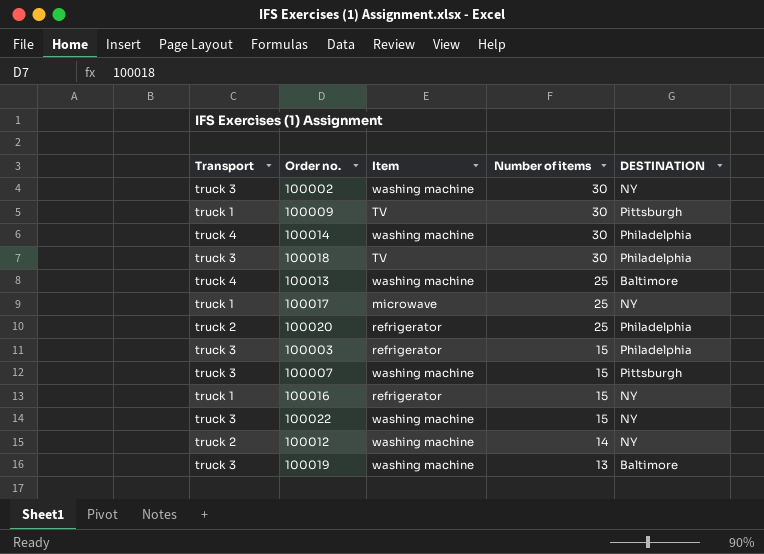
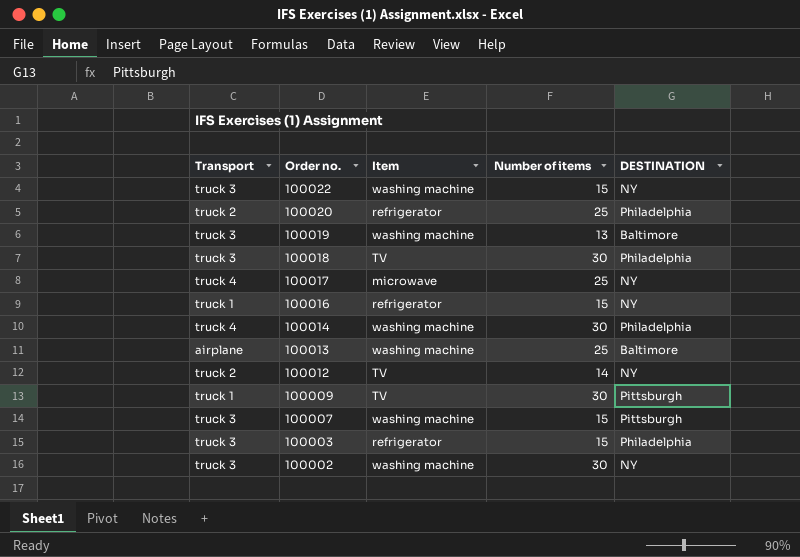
row order: Number of items descending -> Order no. descending
100017 | Transport: truck 1 -> truck 4
100013 | Transport: truck 4 -> airplane
100012 | Item: washing machine -> TV

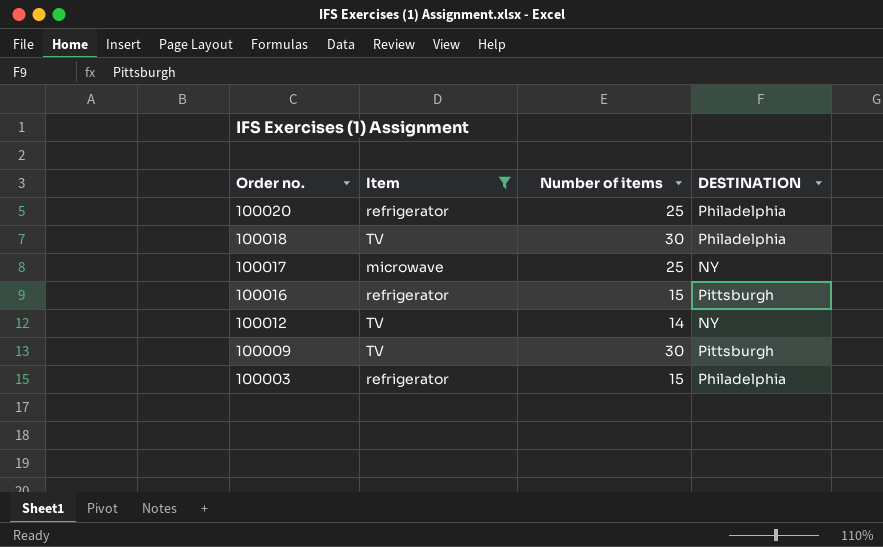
filter: none -> Item != washing machine
column Transport | position: 1 -> none
100016 | DESTINATION: NY -> Pittsburgh

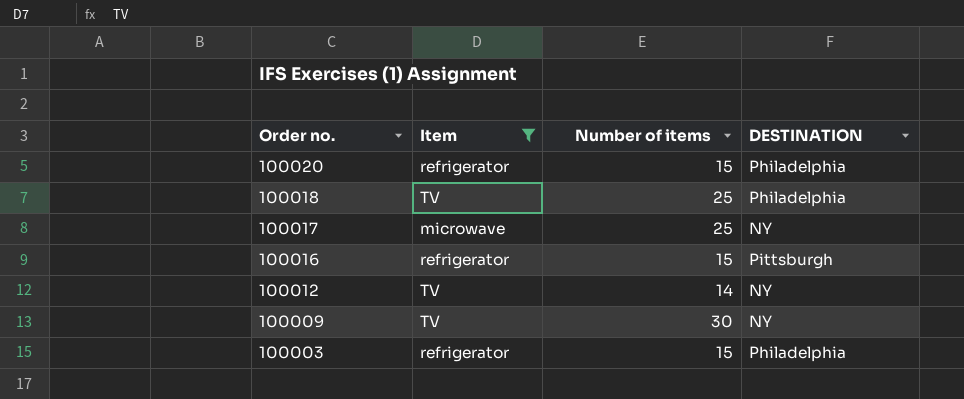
100020 | Number of items: 25 -> 15
100018 | Number of items: 30 -> 25
100009 | DESTINATION: Pittsburgh -> NY

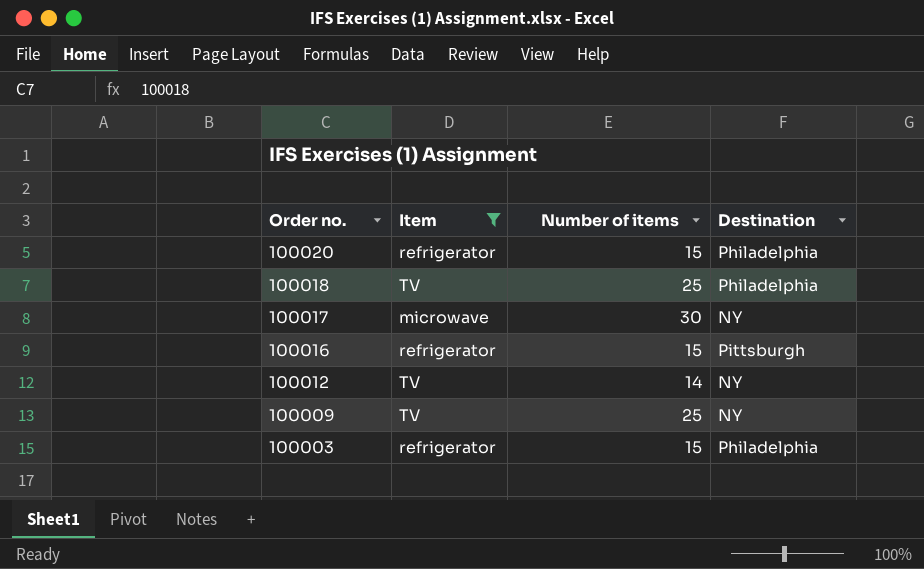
column name: DESTINATION -> Destination
100017 | Number of items: 25 -> 30
100009 | Number of items: 30 -> 25

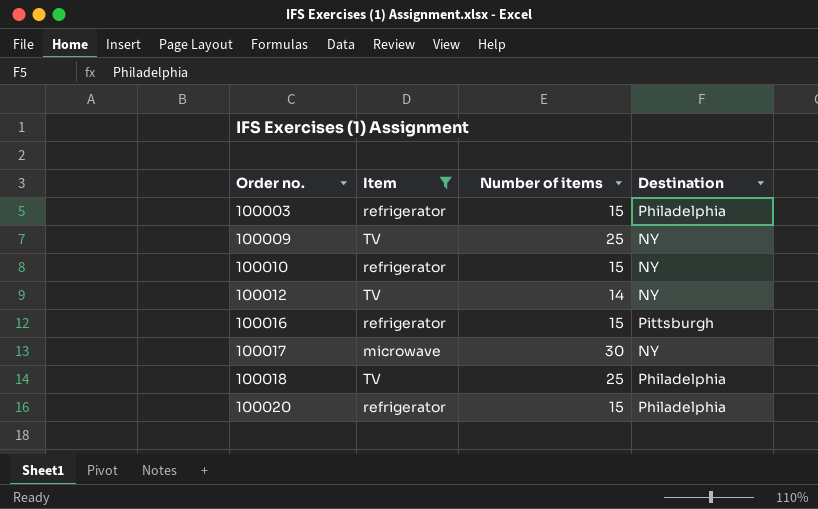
row order: Order no. descending -> Order no. ascending
row 100010: none -> refrigerator | 15 | NY

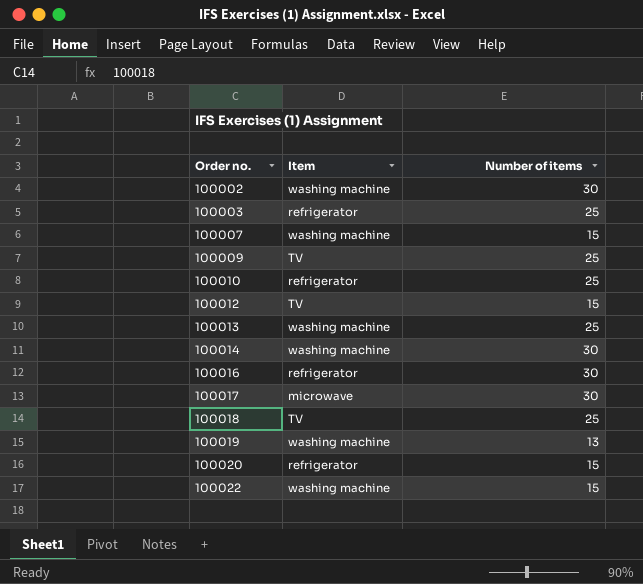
filter: Item != washing machine -> none
column Destination | position: 4 -> none
100003 | Number of items: 15 -> 25
100010 | Number of items: 15 -> 25
100012 | Number of items: 14 -> 15
100016 | Number of items: 15 -> 30

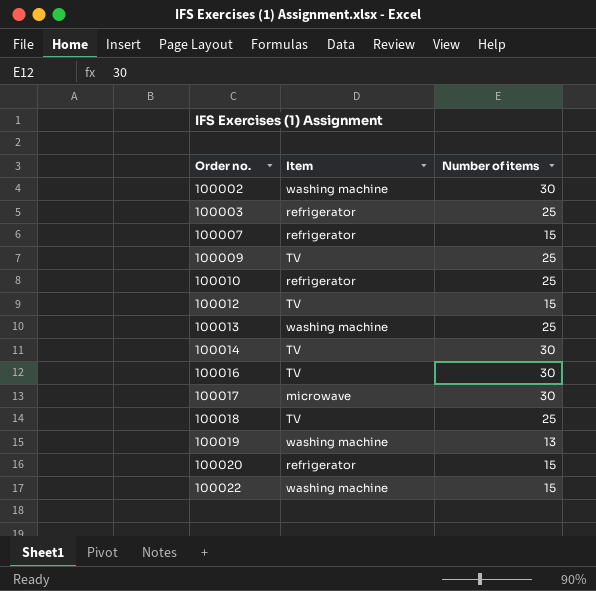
100007 | Item: washing machine -> refrigerator
100014 | Item: washing machine -> TV
100016 | Item: refrigerator -> TV

